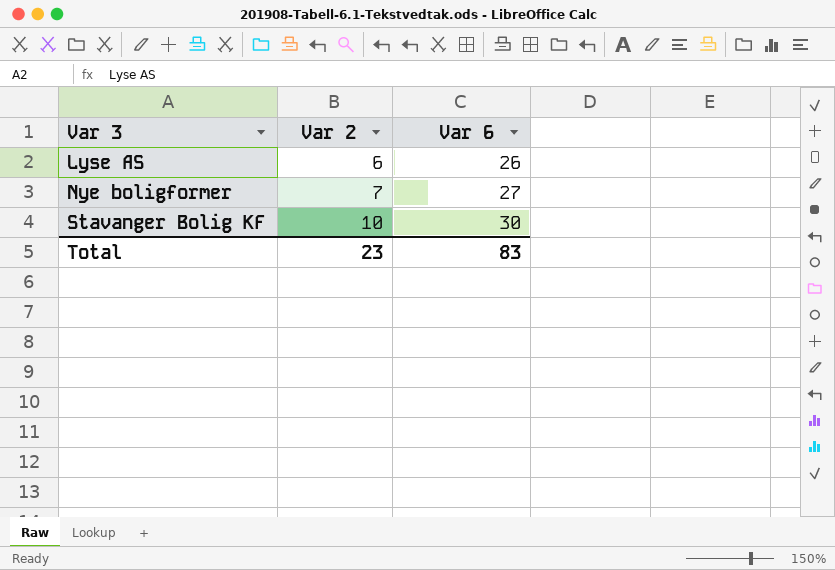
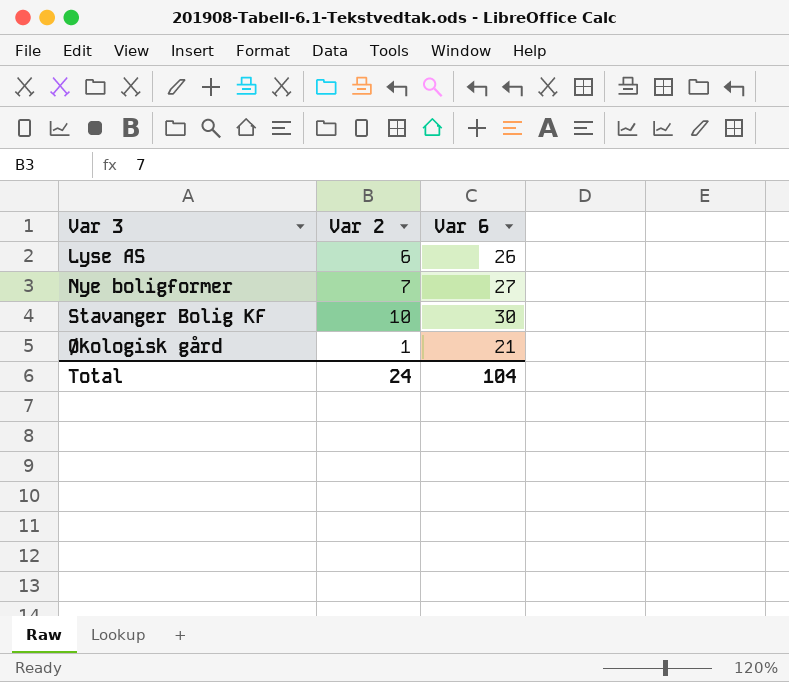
row Økologisk gård: none -> 1 | 21
Total | Var 2: 23 -> 24
Total | Var 6: 83 -> 104

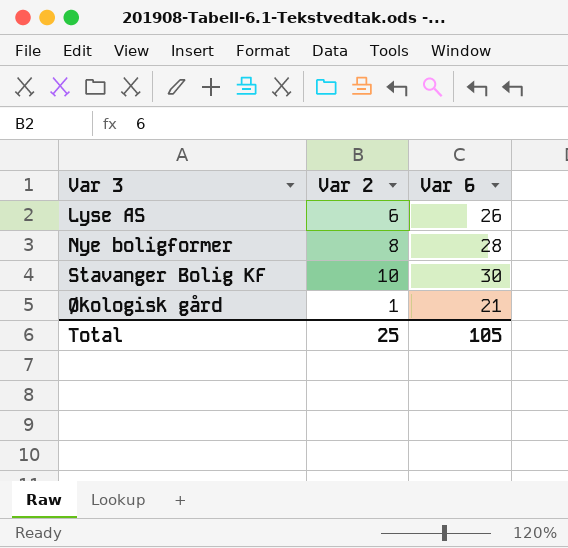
Nye boligformer | Var 2: 7 -> 8
Nye boligformer | Var 6: 27 -> 28
Total | Var 2: 24 -> 25
Total | Var 6: 104 -> 105

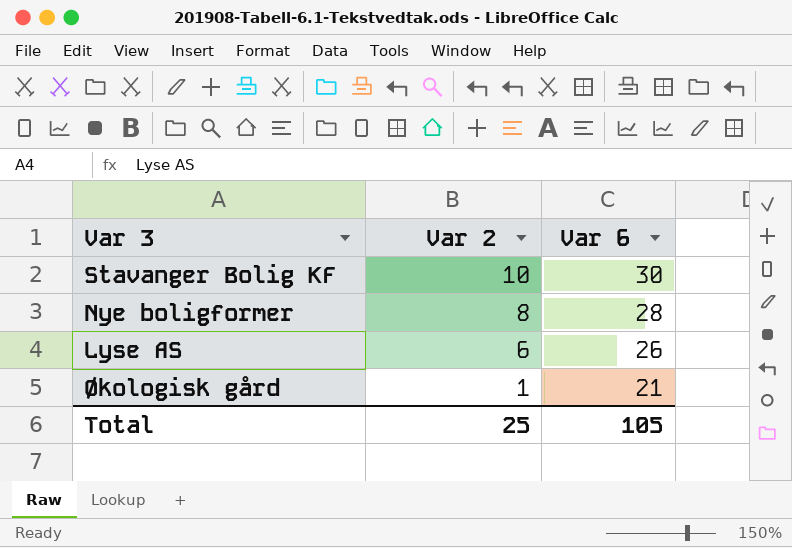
row order: Var 3 ascending -> Var 2 descending

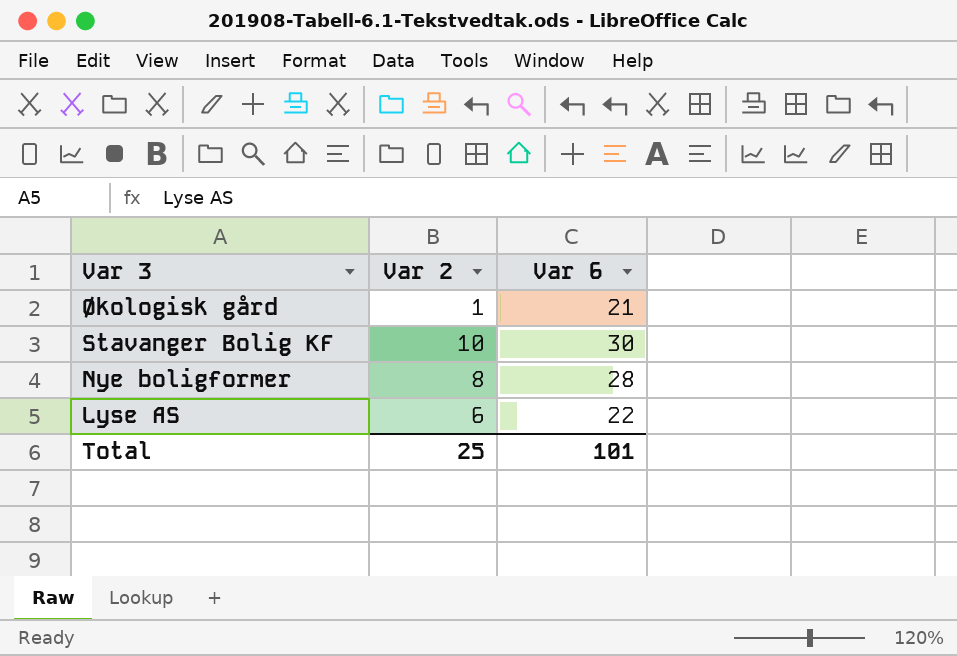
row order: Var 2 descending -> Var 3 descending
Lyse AS | Var 6: 26 -> 22
Total | Var 6: 105 -> 101

